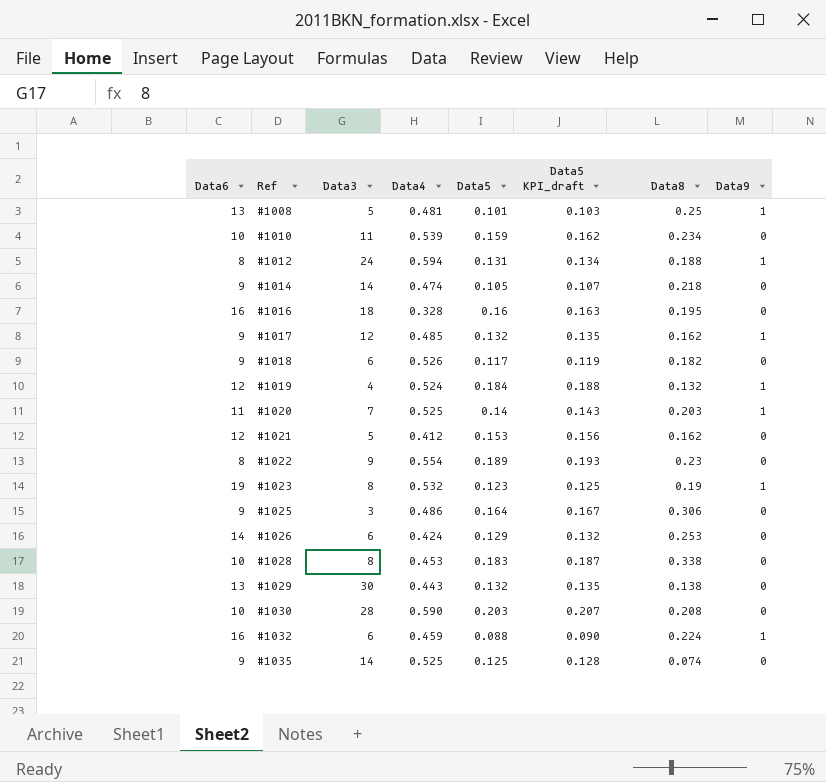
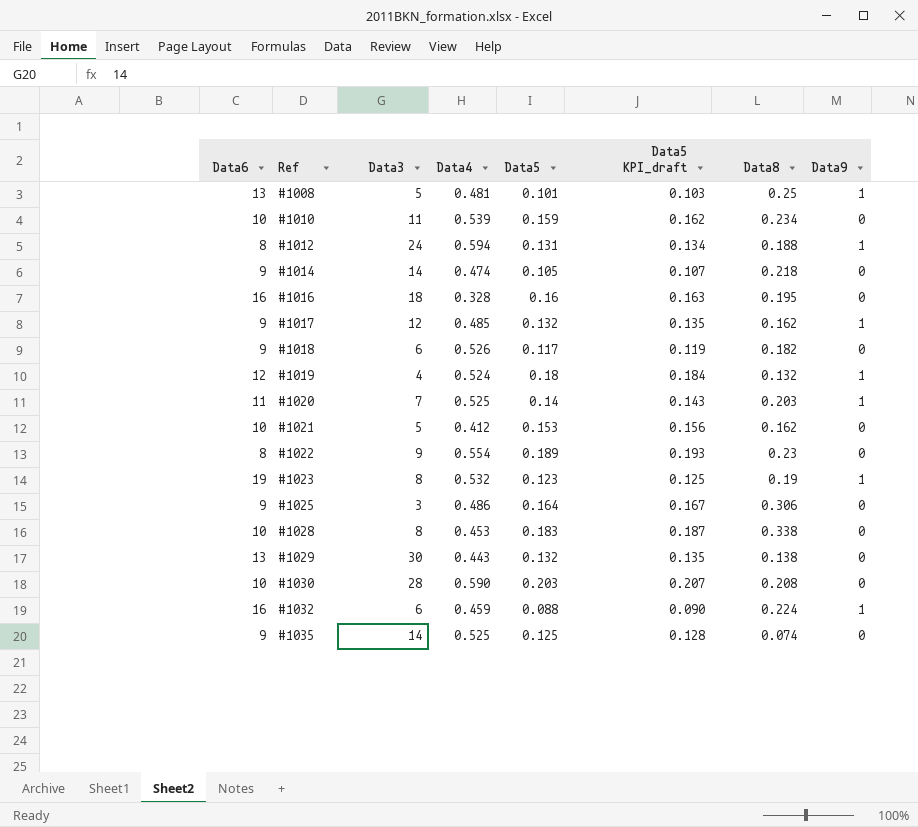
row #1026: 14 | 6 | 0.424 | 0.129 | 0.132 | 0.253 | 0 -> none
#1019 | Data5: 0.184 -> 0.18
#1019 | Data5 KPI_draft: 0.188 -> 0.184
#1021 | Data6: 12 -> 10

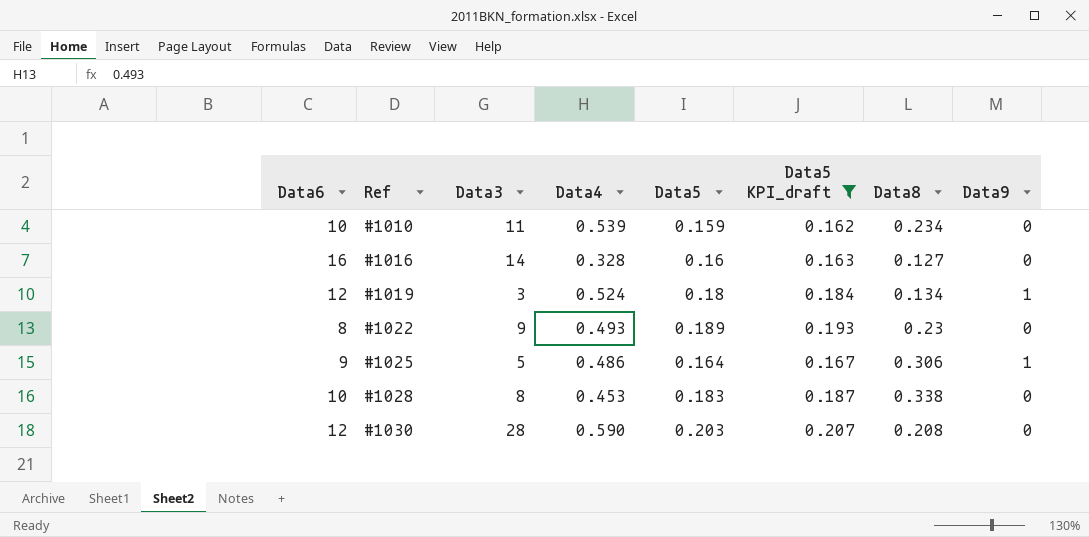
filter: none -> Data5 KPI_draft >= 0.162
#1016 | Data3: 18 -> 14
#1016 | Data8: 0.195 -> 0.127
#1019 | Data3: 4 -> 3
#1019 | Data8: 0.132 -> 0.134
#1022 | Data4: 0.554 -> 0.493
#1025 | Data3: 3 -> 5
#1025 | Data9: 0 -> 1
#1030 | Data6: 10 -> 12

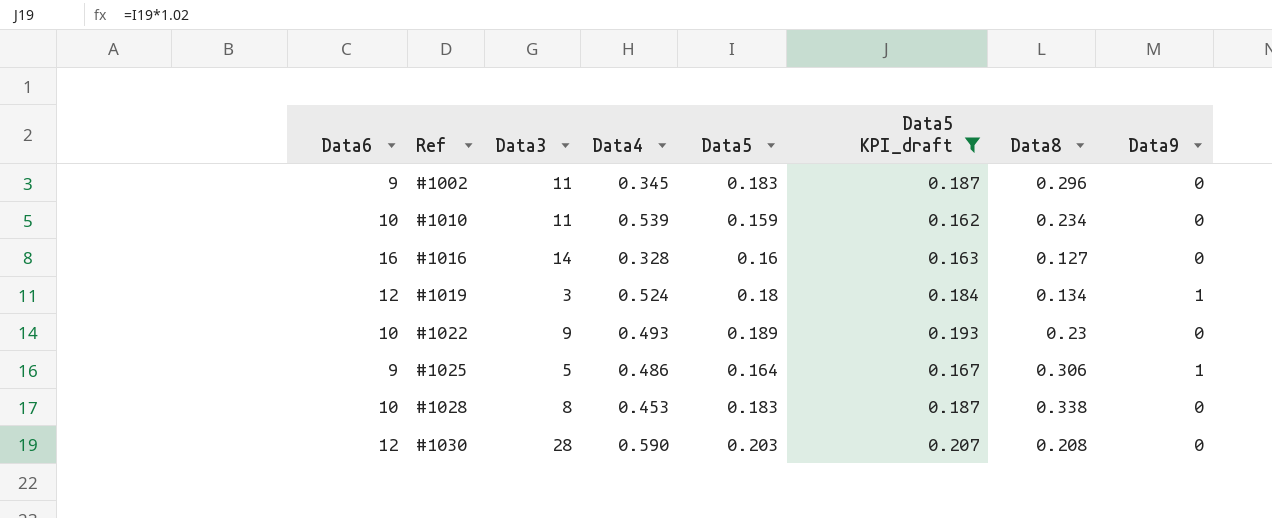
row #1002: none -> 9 | 11 | 0.345 | 0.183 | 0.187 | 0.296 | 0
#1022 | Data6: 8 -> 10

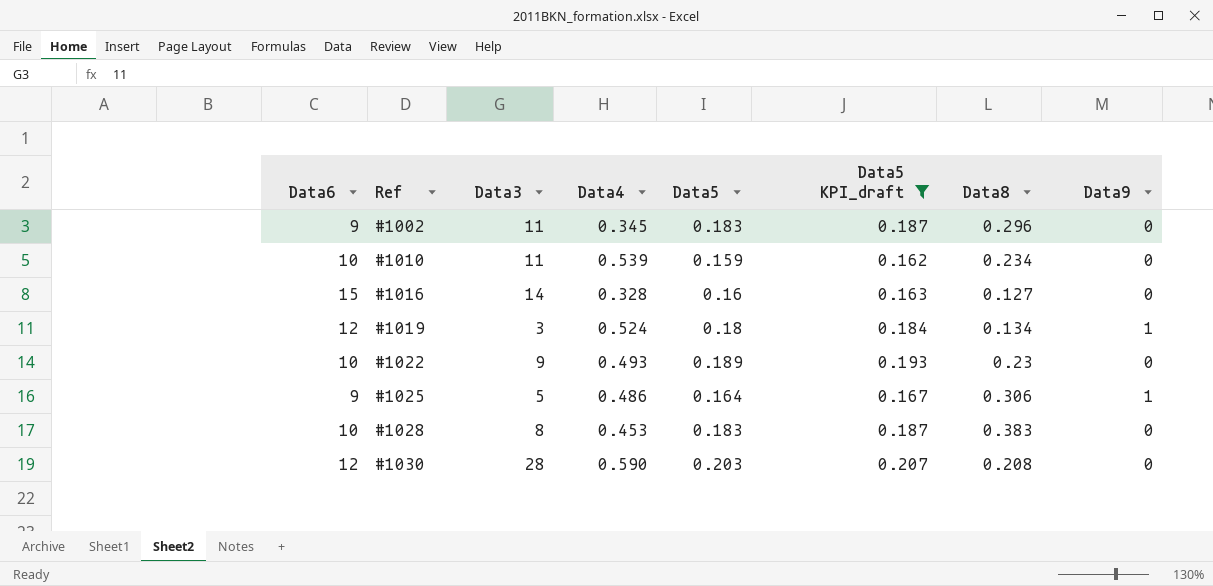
#1016 | Data6: 16 -> 15
#1028 | Data8: 0.338 -> 0.383

